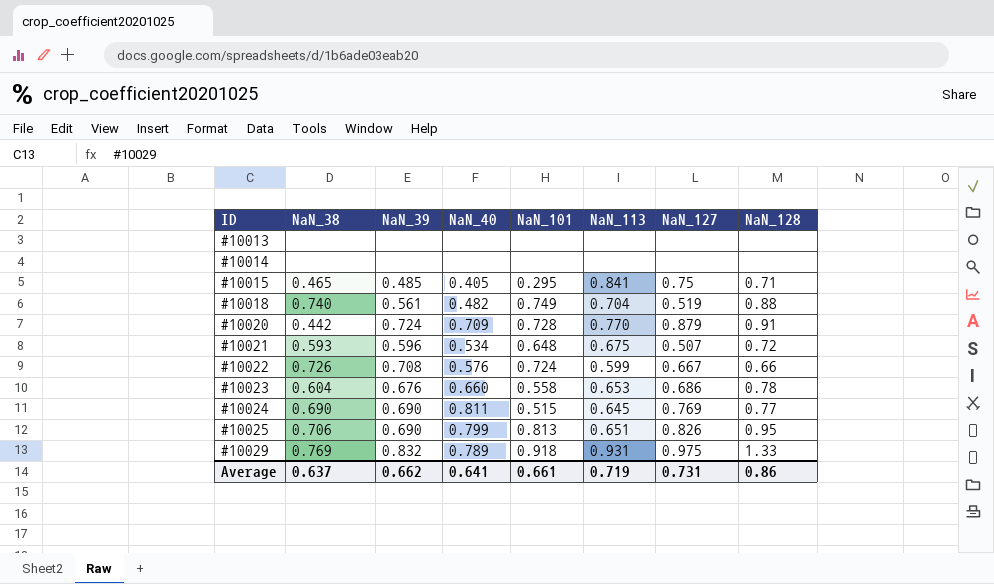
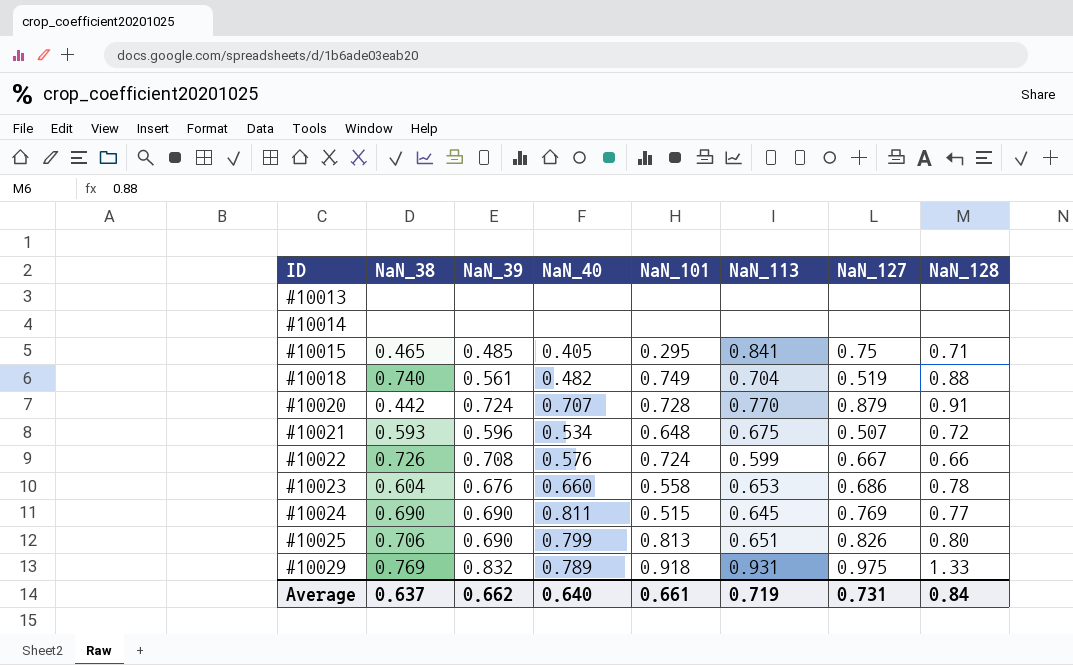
#10020 | NaN_40: 0.709 -> 0.707
#10025 | NaN_128: 0.95 -> 0.80
Average | NaN_40: 0.641 -> 0.640
Average | NaN_128: 0.86 -> 0.84

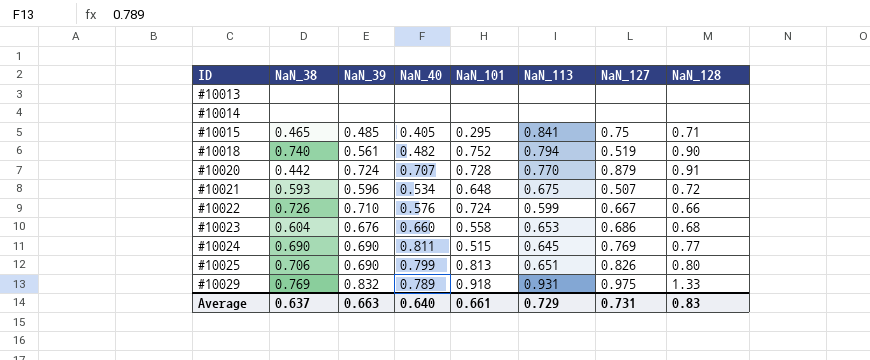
#10018 | NaN_101: 0.749 -> 0.752
#10018 | NaN_113: 0.704 -> 0.794
#10018 | NaN_128: 0.88 -> 0.90
#10022 | NaN_39: 0.708 -> 0.710
#10023 | NaN_128: 0.78 -> 0.68
Average | NaN_39: 0.662 -> 0.663
Average | NaN_113: 0.719 -> 0.729
Average | NaN_128: 0.84 -> 0.83

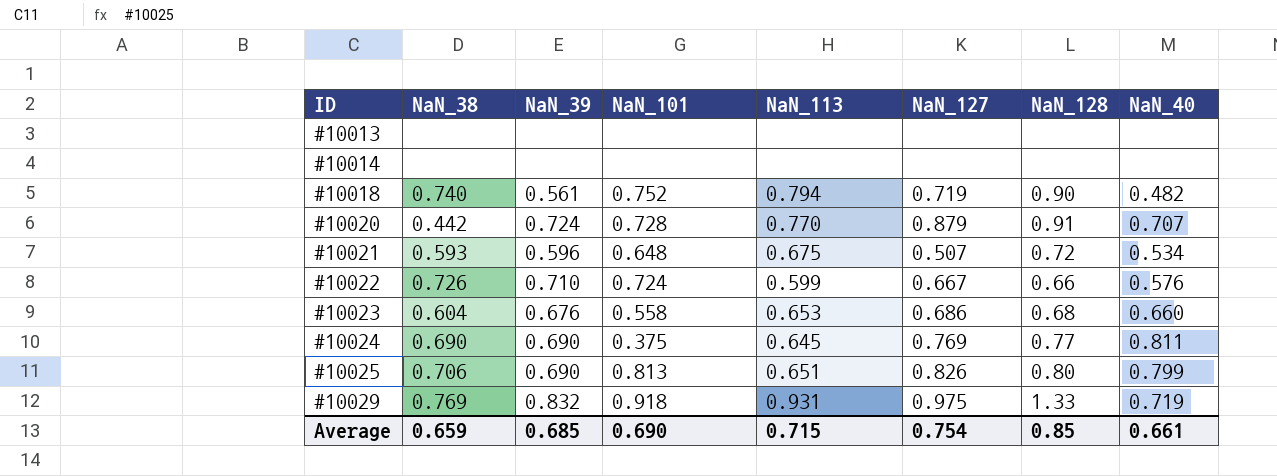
column NaN_40 | position: 4 -> 8
row #10015: 0.465 | 0.485 | 0.405 | 0.295 | 0.841 | 0.75 | 0.71 -> none
#10018 | NaN_127: 0.519 -> 0.719
#10024 | NaN_101: 0.515 -> 0.375
#10029 | NaN_40: 0.789 -> 0.719
Average | NaN_38: 0.637 -> 0.659
Average | NaN_39: 0.663 -> 0.685
Average | NaN_101: 0.661 -> 0.690
Average | NaN_113: 0.729 -> 0.715
Average | NaN_127: 0.731 -> 0.754
Average | NaN_128: 0.83 -> 0.85
Average | NaN_40: 0.640 -> 0.661

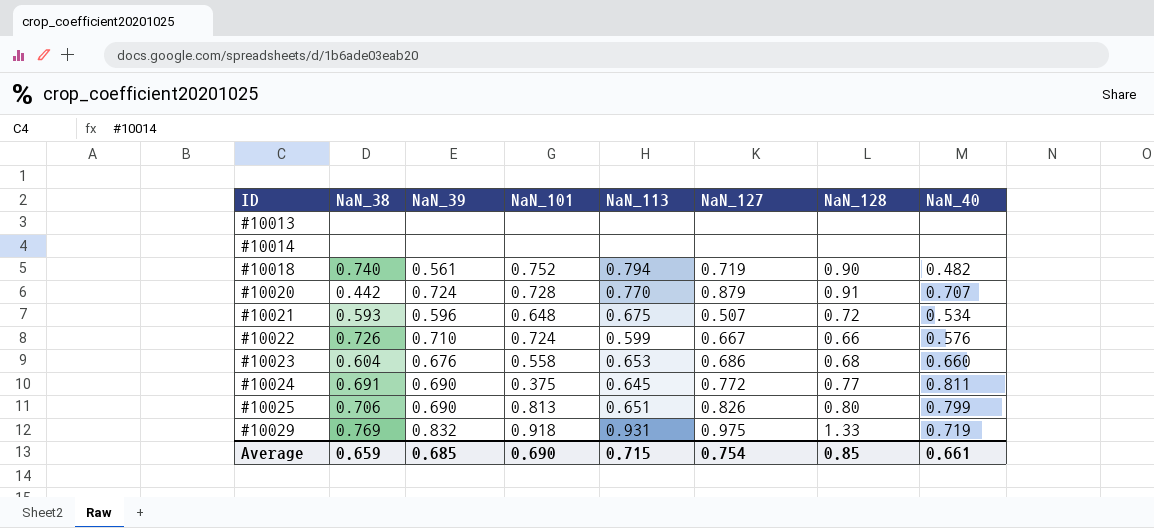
#10024 | NaN_38: 0.690 -> 0.691
#10024 | NaN_127: 0.769 -> 0.772

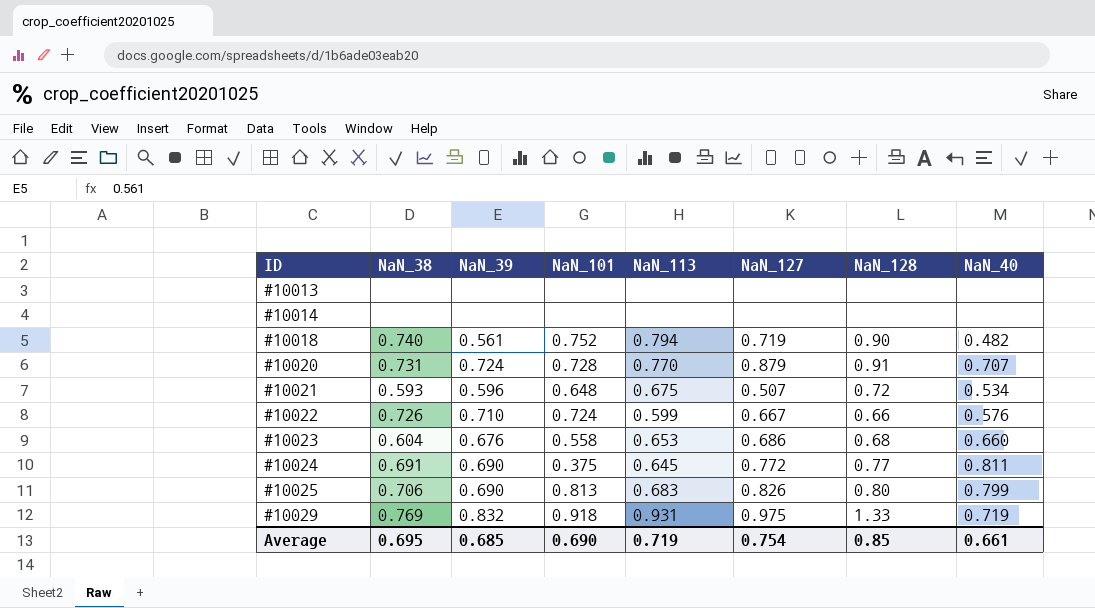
#10020 | NaN_38: 0.442 -> 0.731
#10025 | NaN_113: 0.651 -> 0.683
Average | NaN_38: 0.659 -> 0.695
Average | NaN_113: 0.715 -> 0.719

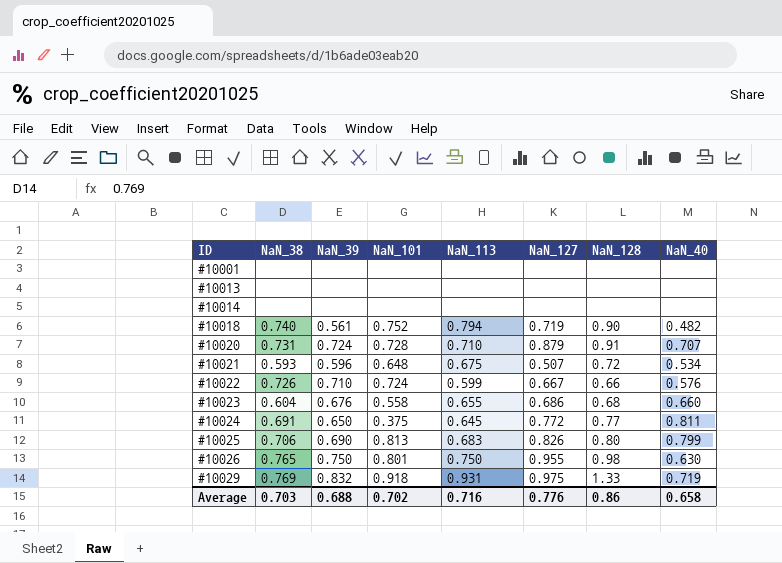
row #10001: none -> none | none | none | none | none | none | none
#10020 | NaN_113: 0.770 -> 0.710
#10023 | NaN_113: 0.653 -> 0.655
#10024 | NaN_39: 0.690 -> 0.650
row #10026: none -> 0.765 | 0.750 | 0.801 | 0.750 | 0.955 | 0.98 | 0.630
Average | NaN_38: 0.695 -> 0.703
Average | NaN_39: 0.685 -> 0.688
Average | NaN_101: 0.690 -> 0.702
Average | NaN_113: 0.719 -> 0.716
Average | NaN_127: 0.754 -> 0.776
Average | NaN_128: 0.85 -> 0.86
Average | NaN_40: 0.661 -> 0.658

